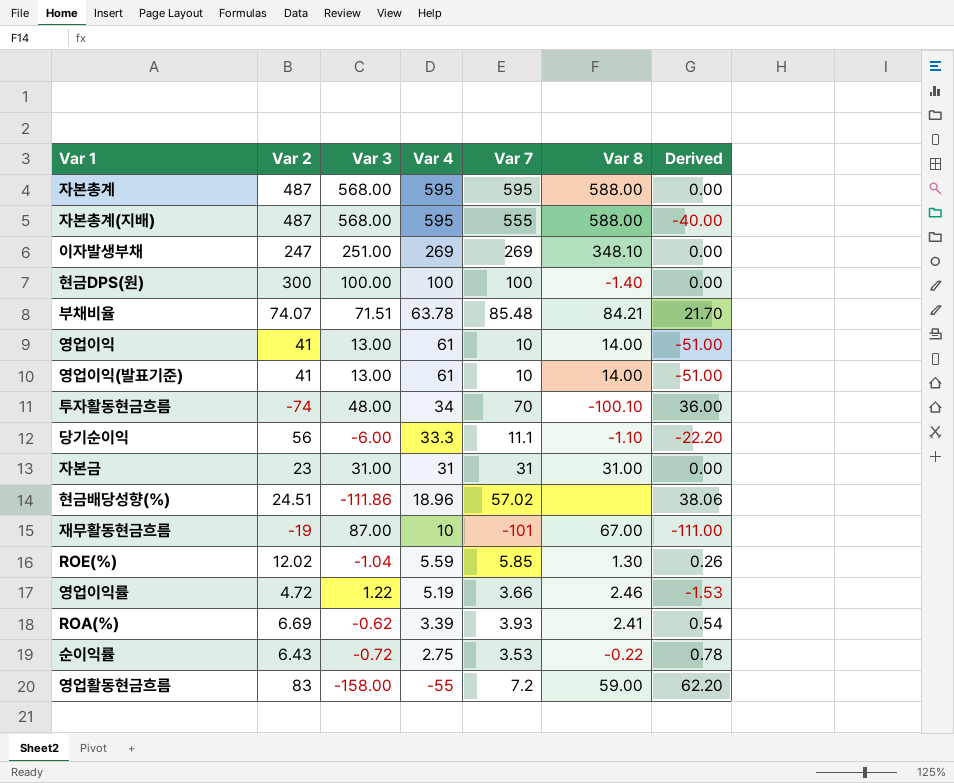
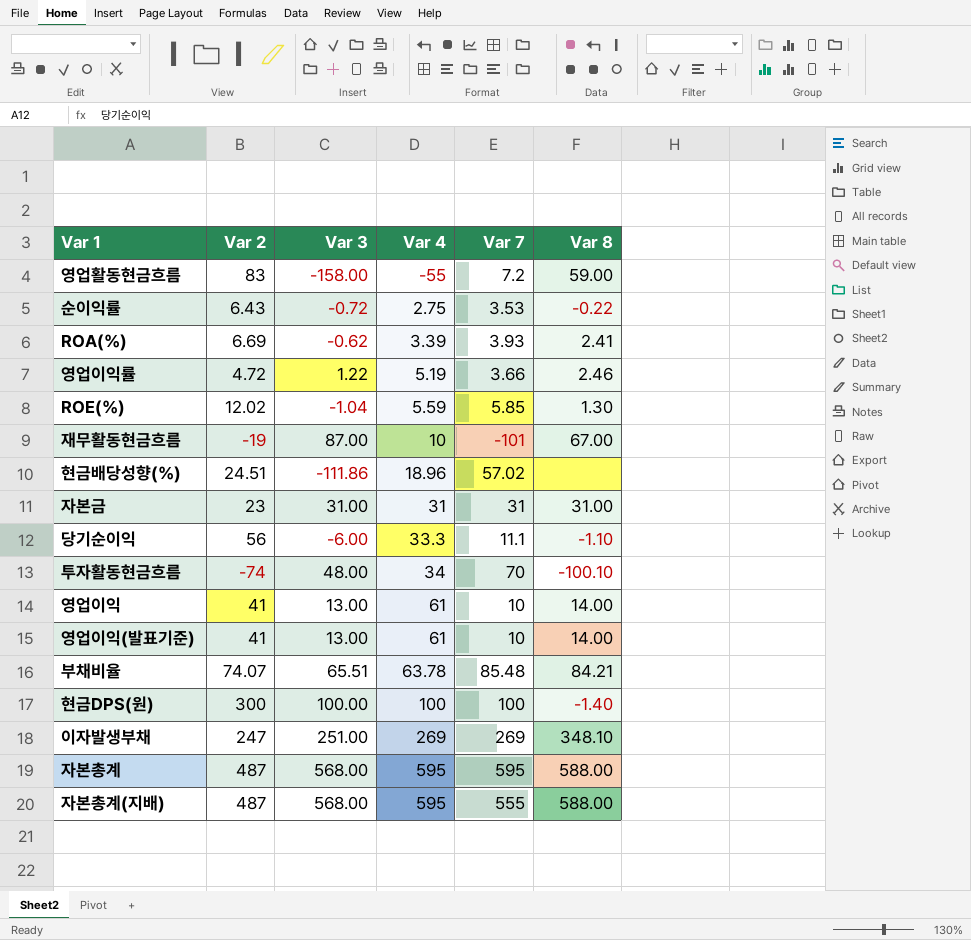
row order: Var 4 descending -> Var 4 ascending
column Derived | formula: [Var 7] - [Var 4] -> none
부채비율 | Var 3: 71.51 -> 65.51

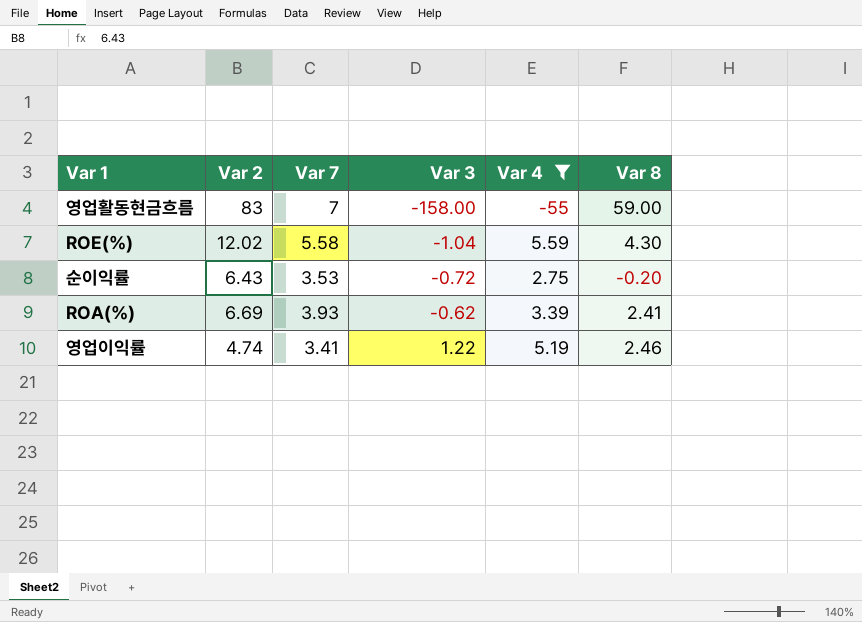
filter: none -> Var 4 <= 5.59
row order: Var 4 ascending -> Var 3 ascending
column Var 7 | position: 5 -> 3
영업활동현금흐름 | Var 7: 7.2 -> 7
ROE(%) | Var 7: 5.85 -> 5.58
ROE(%) | Var 8: 1.30 -> 4.30
순이익률 | Var 8: -0.22 -> -0.20
영업이익률 | Var 2: 4.72 -> 4.74
영업이익률 | Var 7: 3.66 -> 3.41

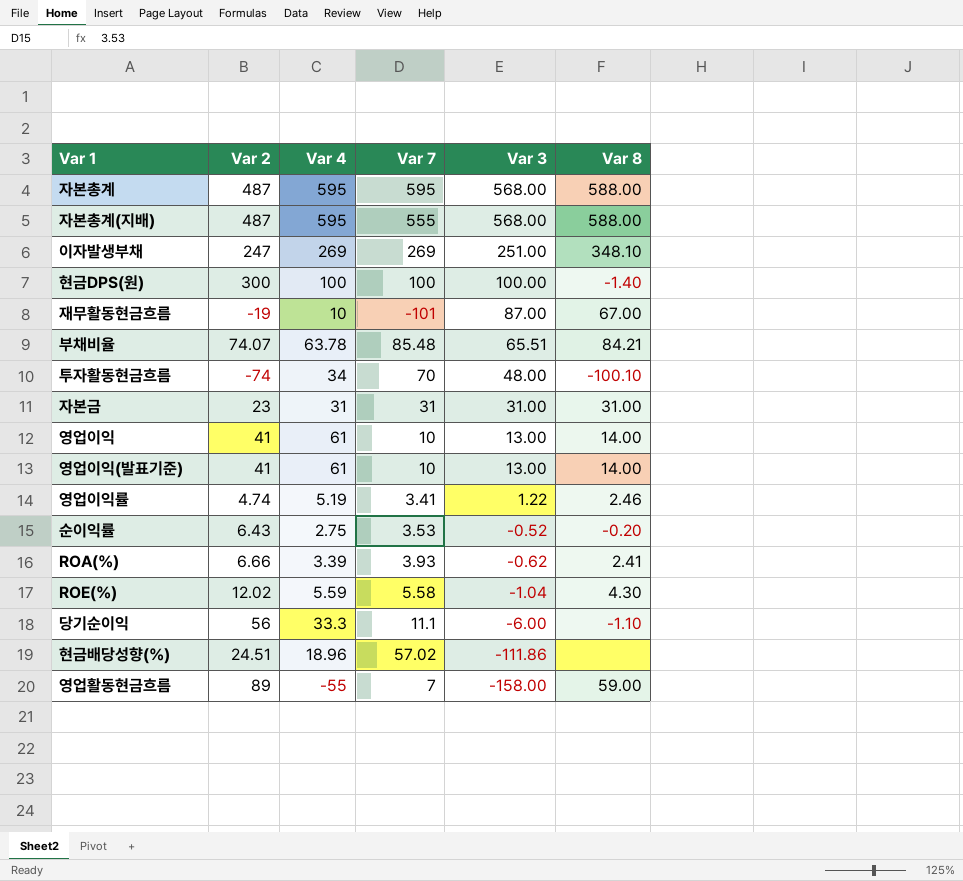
filter: Var 4 <= 5.59 -> none
row order: Var 3 ascending -> Var 3 descending
column Var 4 | position: 5 -> 3
순이익률 | Var 3: -0.72 -> -0.52
ROA(%) | Var 2: 6.69 -> 6.66
영업활동현금흐름 | Var 2: 83 -> 89

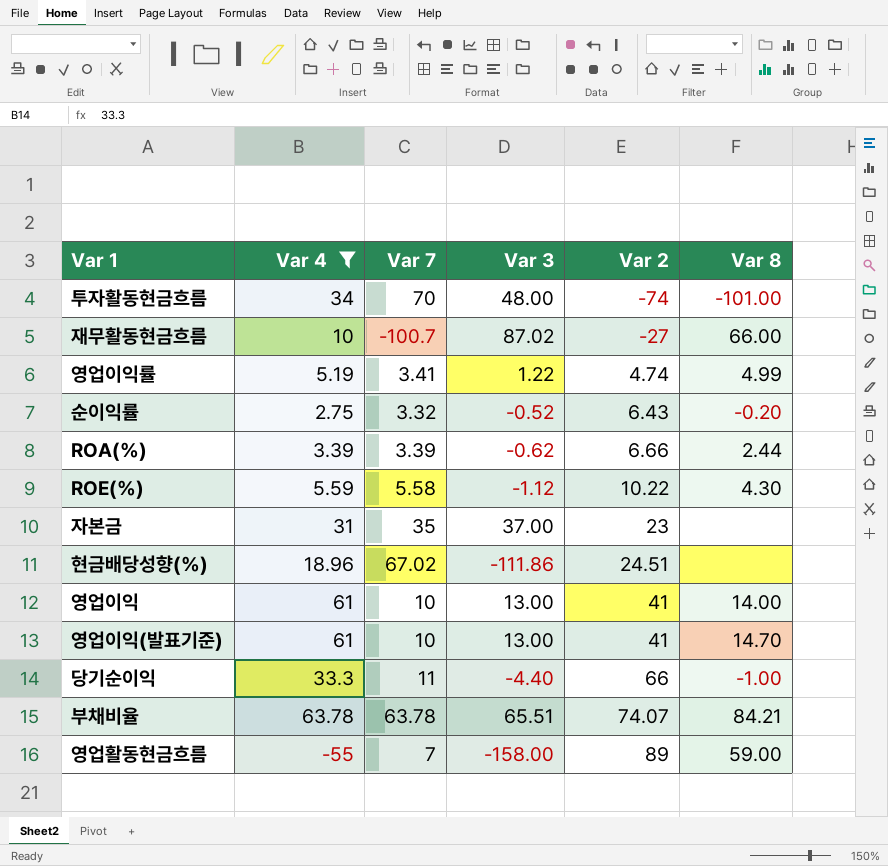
filter: none -> Var 4 <= 63.78
row order: Var 3 descending -> Var 2 ascending
column Var 2 | position: 2 -> 5
투자활동현금흐름 | Var 8: -100.10 -> -101.00
재무활동현금흐름 | Var 7: -101 -> -100.7
재무활동현금흐름 | Var 3: 87.00 -> 87.02
재무활동현금흐름 | Var 2: -19 -> -27
재무활동현금흐름 | Var 8: 67.00 -> 66.00
영업이익률 | Var 8: 2.46 -> 4.99
순이익률 | Var 7: 3.53 -> 3.32
ROA(%) | Var 7: 3.93 -> 3.39
ROA(%) | Var 8: 2.41 -> 2.44
ROE(%) | Var 3: -1.04 -> -1.12
ROE(%) | Var 2: 12.02 -> 10.22
자본금 | Var 7: 31 -> 35
자본금 | Var 3: 31.00 -> 37.00
자본금 | Var 8: 31.00 -> none
현금배당성향(%) | Var 7: 57.02 -> 67.02
영업이익(발표기준) | Var 8: 14.00 -> 14.70
당기순이익 | Var 7: 11.1 -> 11
당기순이익 | Var 3: -6.00 -> -4.40
당기순이익 | Var 2: 56 -> 66
당기순이익 | Var 8: -1.10 -> -1.00
부채비율 | Var 7: 85.48 -> 63.78

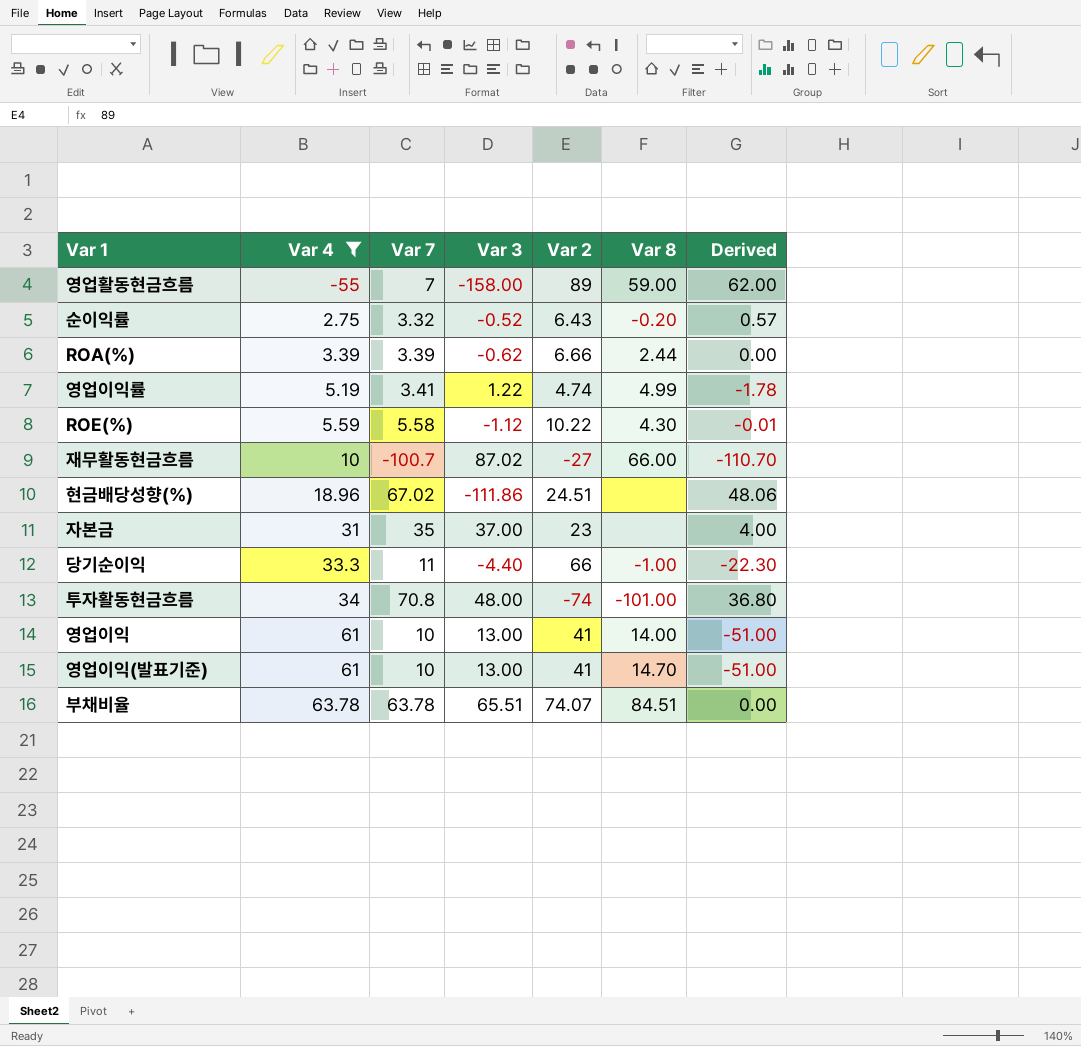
row order: Var 2 ascending -> Var 4 ascending
column Derived | formula: none -> [Var 7] - [Var 4]
투자활동현금흐름 | Var 7: 70 -> 70.8
부채비율 | Var 8: 84.21 -> 84.51

